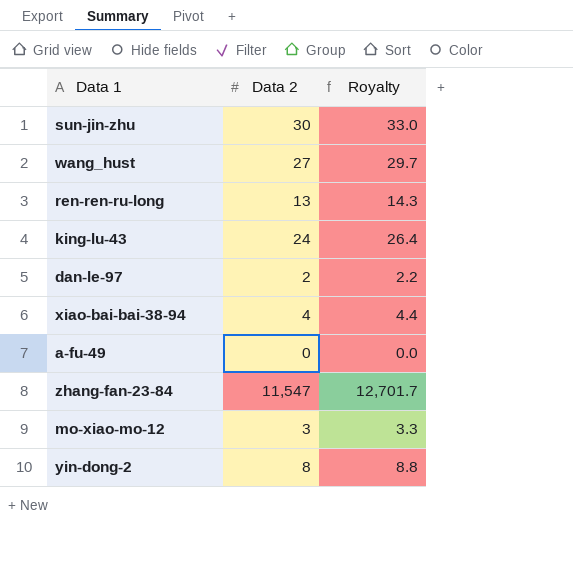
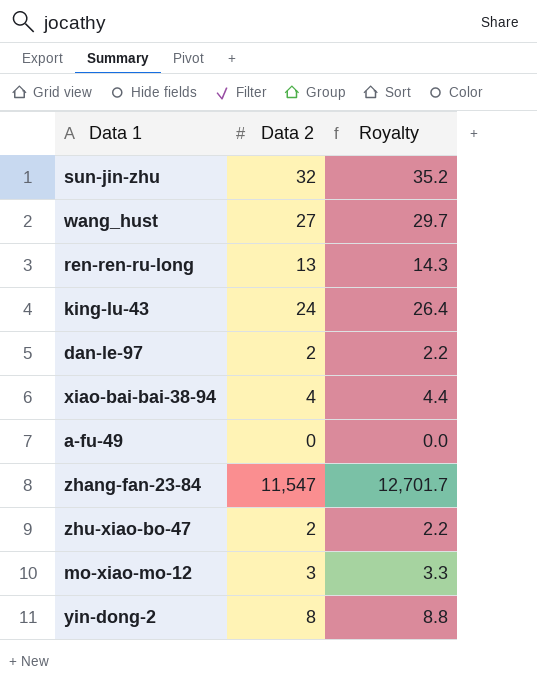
sun-jin-zhu | Data 2: 30 -> 32
sun-jin-zhu | Royalty: 33.0 -> 35.2
row zhu-xiao-bo-47: none -> 2 | 2.2

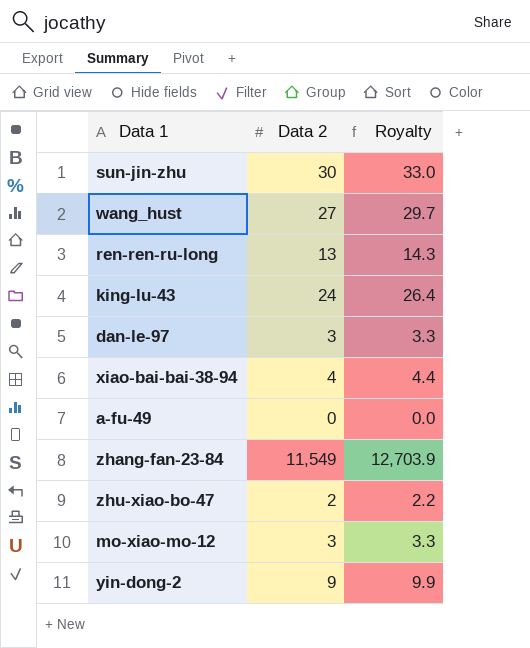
sun-jin-zhu | Data 2: 32 -> 30
sun-jin-zhu | Royalty: 35.2 -> 33.0
dan-le-97 | Data 2: 2 -> 3
dan-le-97 | Royalty: 2.2 -> 3.3
zhang-fan-23-84 | Data 2: 11,547 -> 11,549
zhang-fan-23-84 | Royalty: 12,701.7 -> 12,703.9
yin-dong-2 | Data 2: 8 -> 9
yin-dong-2 | Royalty: 8.8 -> 9.9

